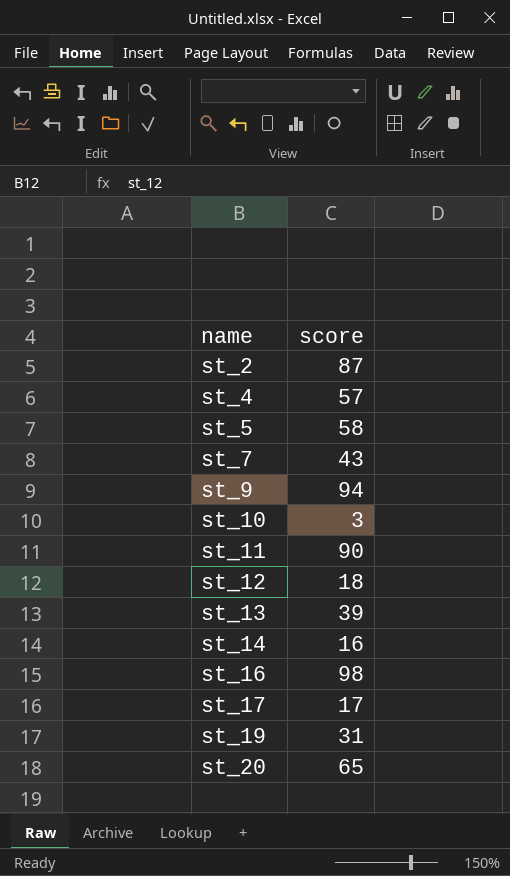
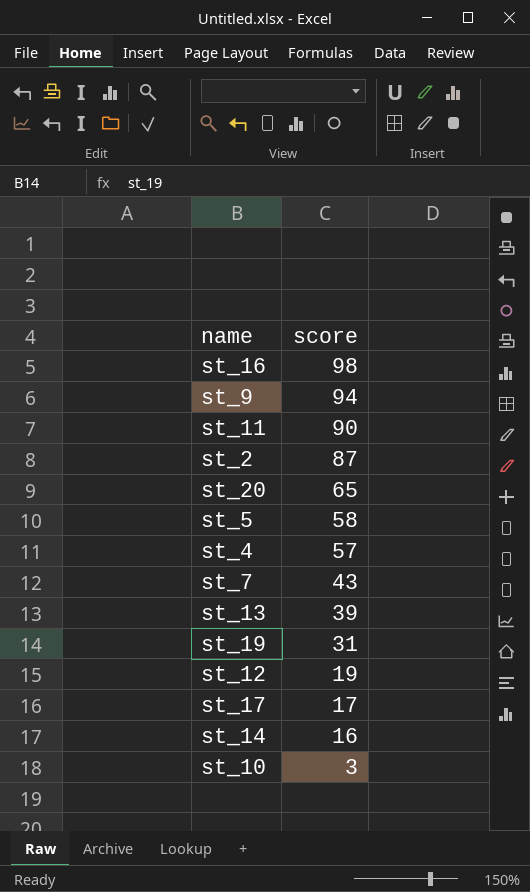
row order: name ascending -> score descending
st_12 | score: 18 -> 19

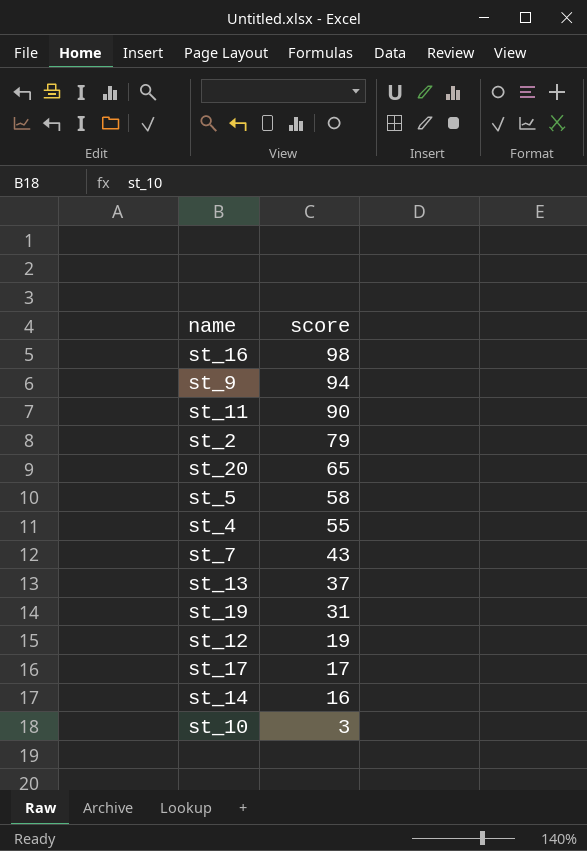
st_2 | score: 87 -> 79
st_4 | score: 57 -> 55
st_13 | score: 39 -> 37

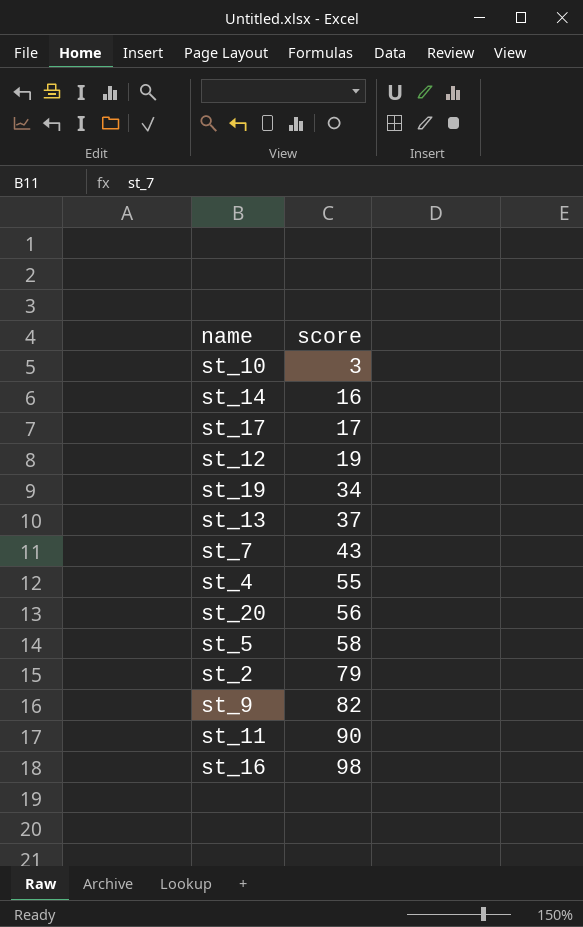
row order: score descending -> score ascending
st_19 | score: 31 -> 34
st_20 | score: 65 -> 56
st_9 | score: 94 -> 82

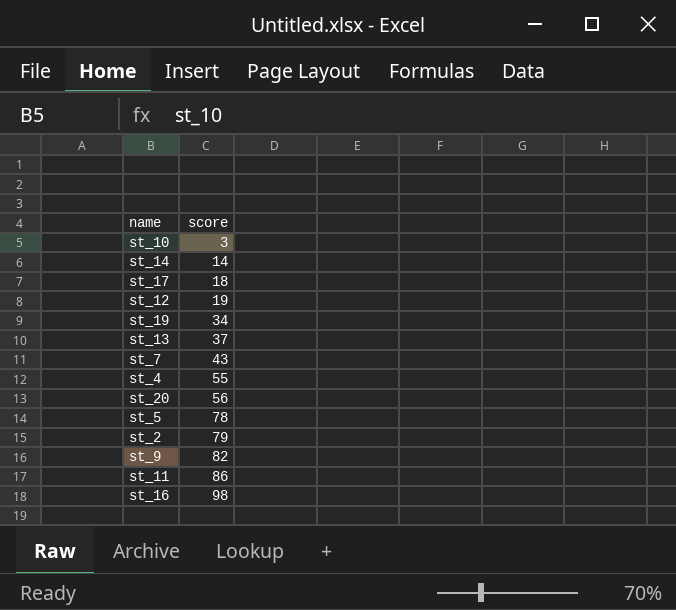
st_14 | score: 16 -> 14
st_17 | score: 17 -> 18
st_5 | score: 58 -> 78
st_11 | score: 90 -> 86

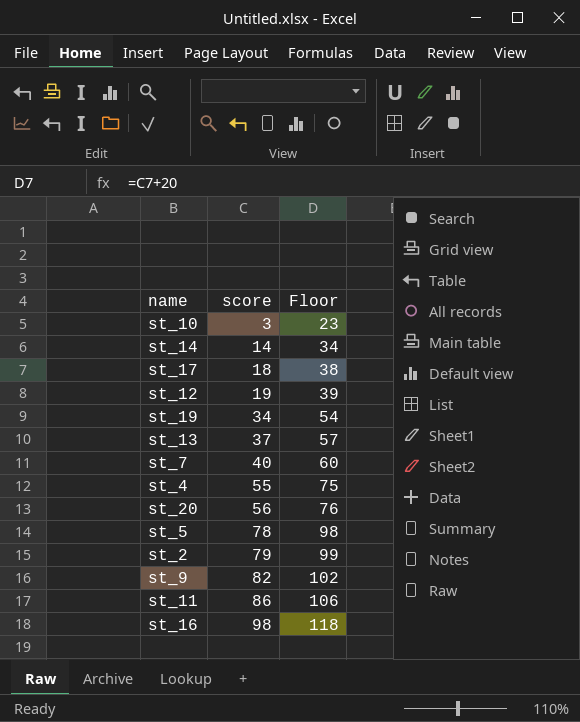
column Floor | formula: none -> [score] + 20
st_7 | score: 43 -> 40

